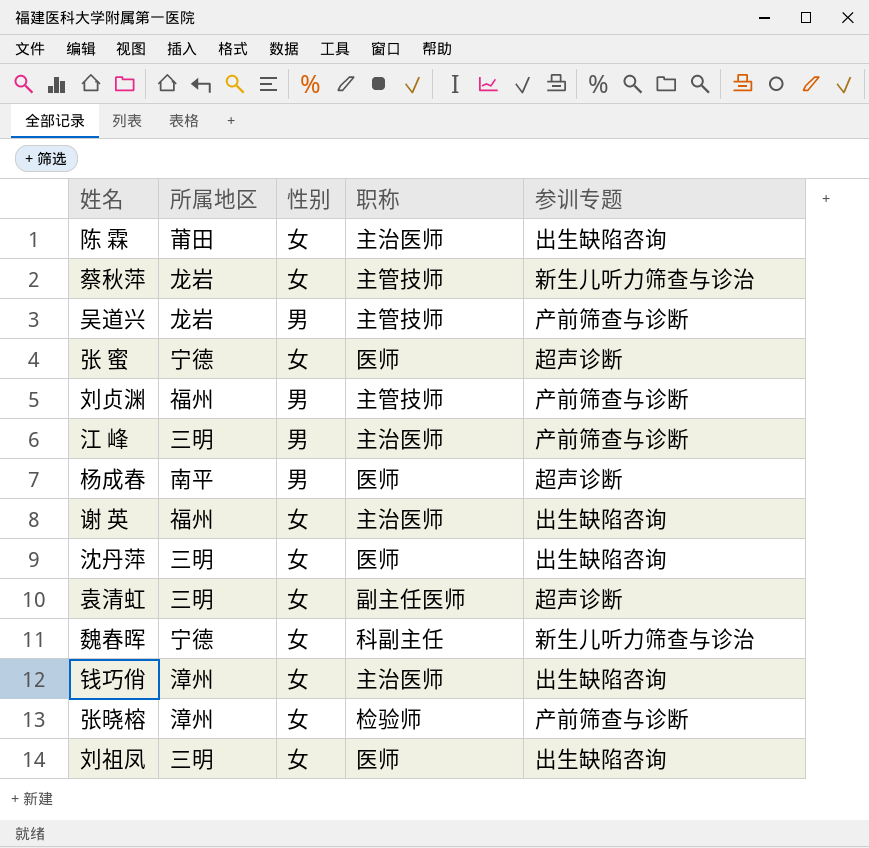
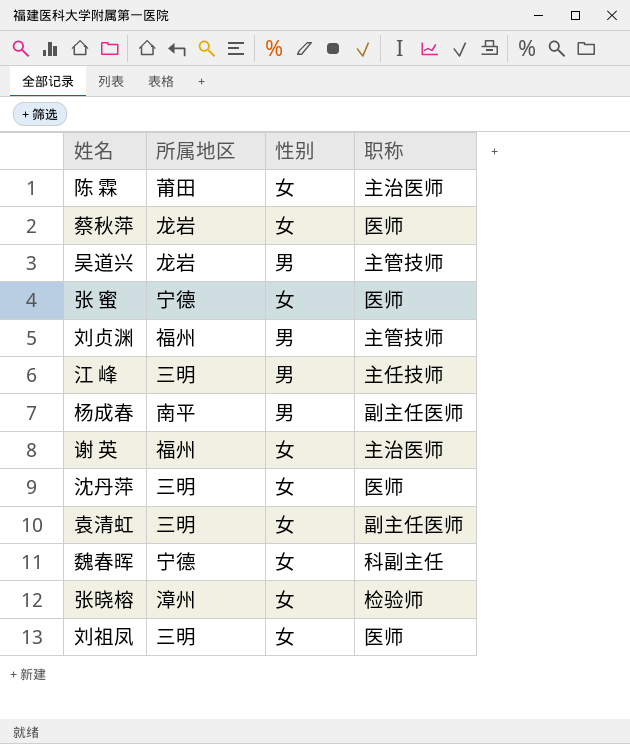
column 参训专题 | position: 5 -> none
row 钱巧俏: 漳州 | 女 | 主治医师 | 出生缺陷咨询 -> none
蔡秋萍 | 职称: 主管技师 -> 医师
江 峰 | 职称: 主治医师 -> 主任技师
杨成春 | 职称: 医师 -> 副主任医师

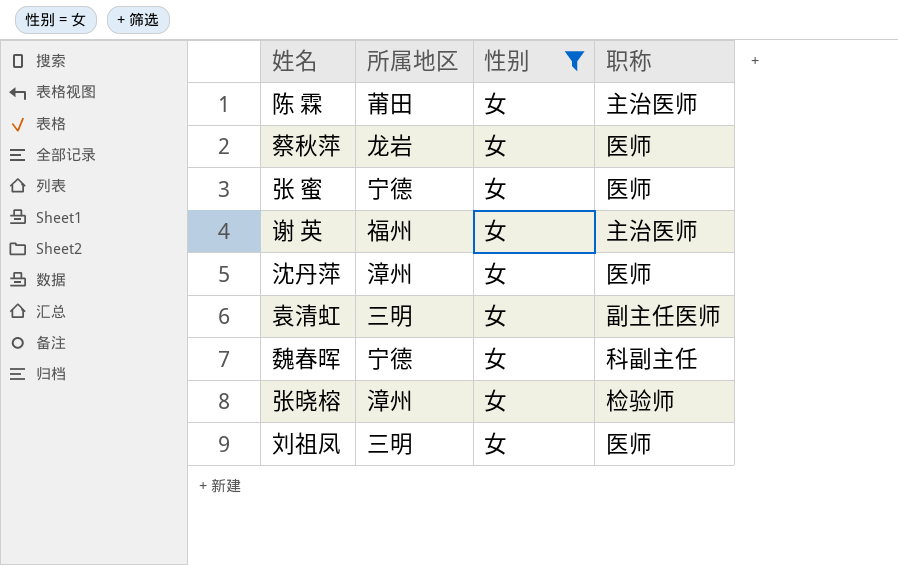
filter: none -> 性别 = 女
沈丹萍 | 所属地区: 三明 -> 漳州

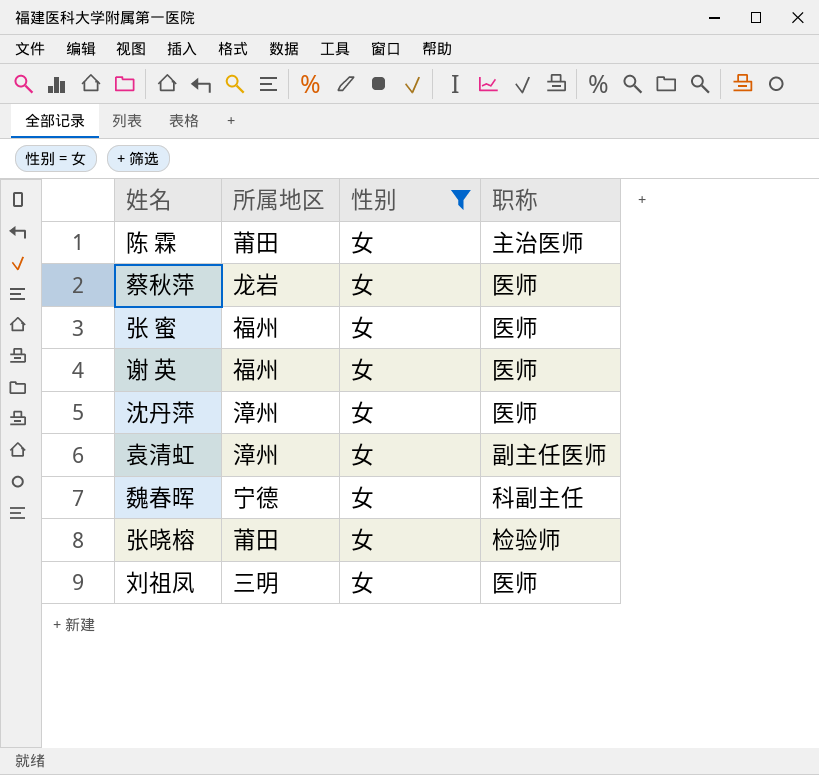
张 蜜 | 所属地区: 宁德 -> 福州
谢 英 | 职称: 主治医师 -> 医师
袁清虹 | 所属地区: 三明 -> 漳州
张晓榕 | 所属地区: 漳州 -> 莆田

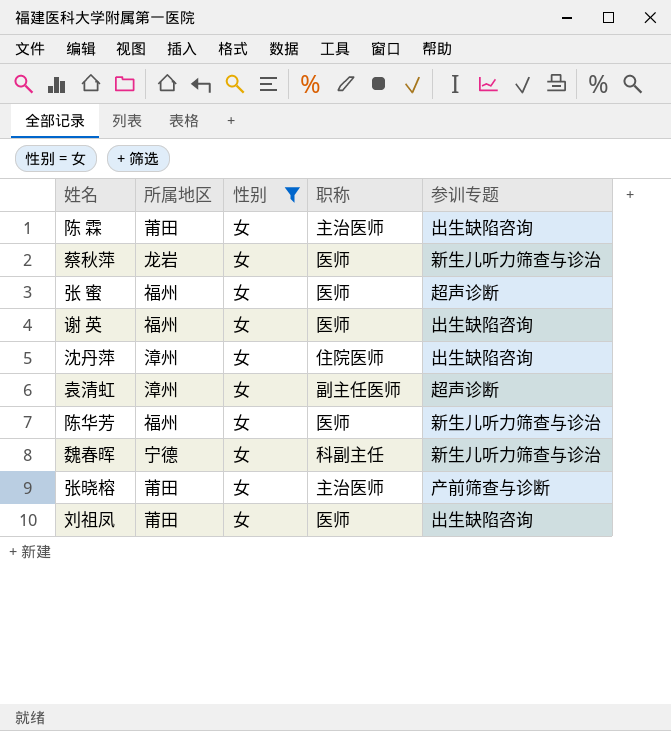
column 参训专题 | position: none -> 5
沈丹萍 | 职称: 医师 -> 住院医师
row 陈华芳: none -> 福州 | 女 | 医师 | 新生儿听力筛查与诊治
张晓榕 | 职称: 检验师 -> 主治医师
刘祖凤 | 所属地区: 三明 -> 莆田

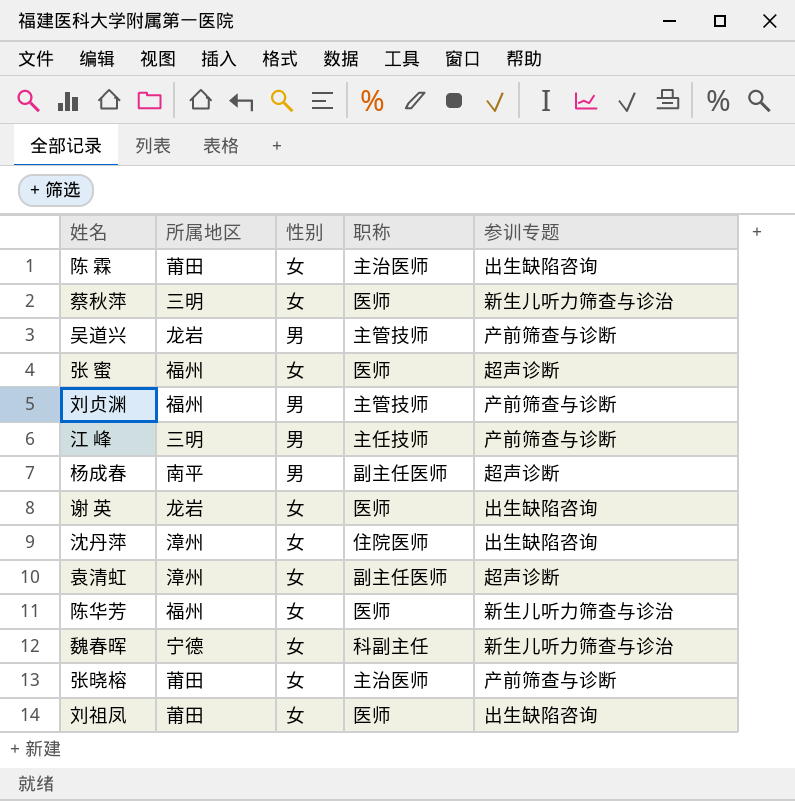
filter: 性别 = 女 -> none
蔡秋萍 | 所属地区: 龙岩 -> 三明
谢 英 | 所属地区: 福州 -> 龙岩

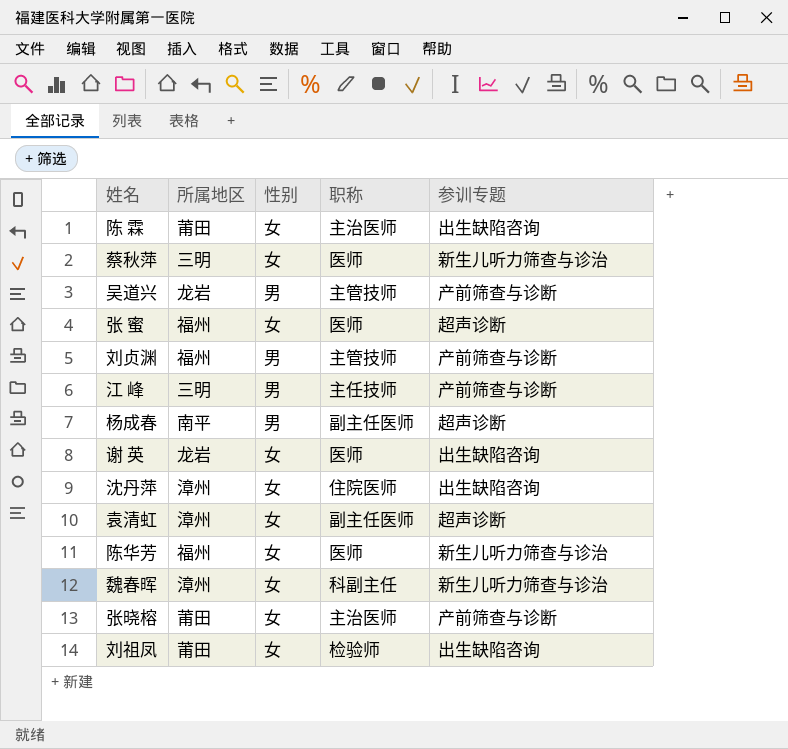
魏春晖 | 所属地区: 宁德 -> 漳州
刘祖凤 | 职称: 医师 -> 检验师

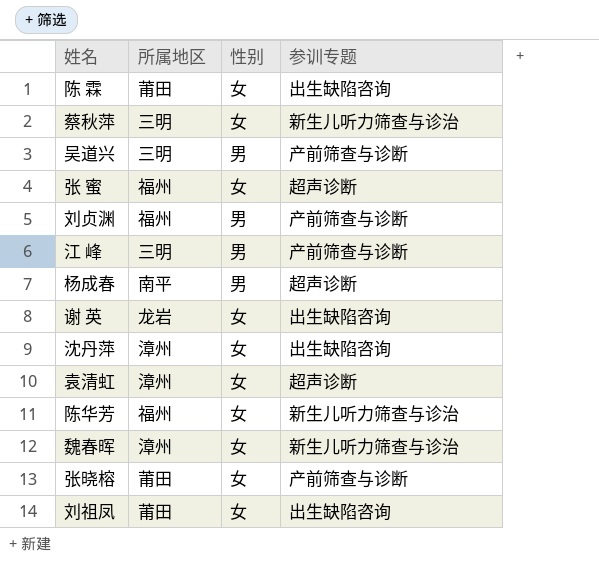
column 职称 | position: 4 -> none
吴道兴 | 所属地区: 龙岩 -> 三明

